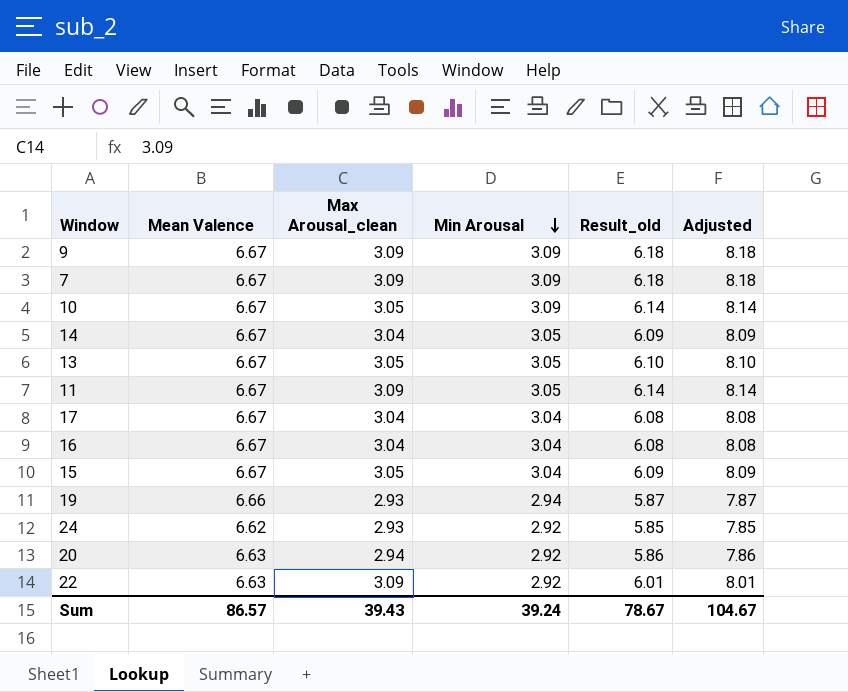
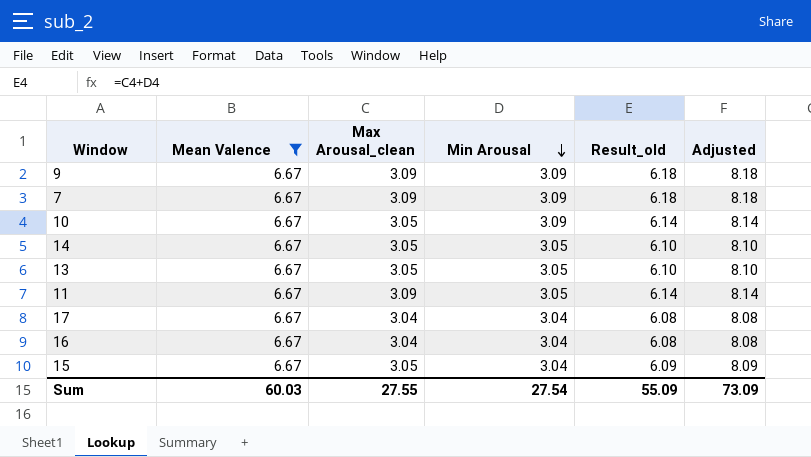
filter: none -> Mean Valence = 6.67
14 | Max Arousal_clean: 3.04 -> 3.05
14 | Result_old: 6.09 -> 6.10
14 | Adjusted: 8.09 -> 8.10
Sum | Mean Valence: 86.57 -> 60.03
Sum | Max Arousal_clean: 39.43 -> 27.55
Sum | Min Arousal: 39.24 -> 27.54
Sum | Result_old: 78.67 -> 55.09
Sum | Adjusted: 104.67 -> 73.09

